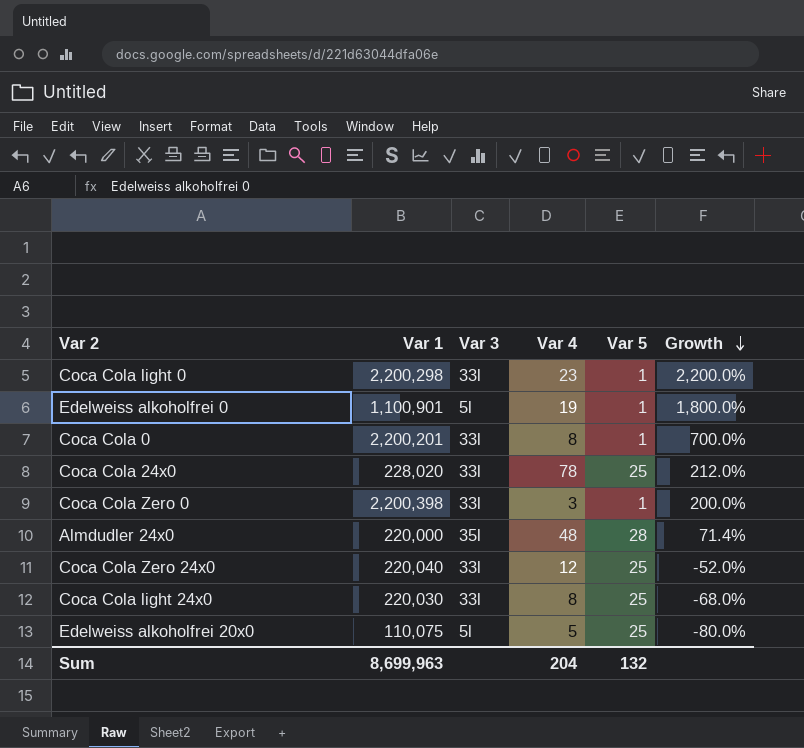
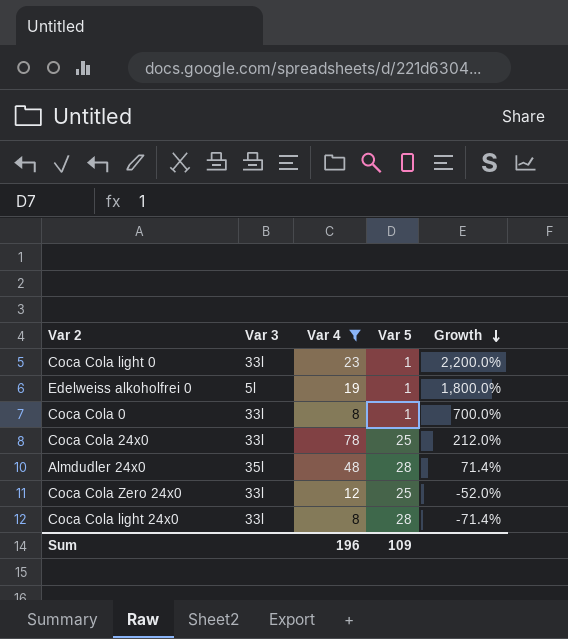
filter: none -> Var 4 >= 8
column Var 1 | position: 2 -> none
Coca Cola light 24x0 | Var 5: 25 -> 28
Coca Cola light 24x0 | Growth: -68.0% -> -71.4%
Sum | Var 4: 204 -> 196
Sum | Var 5: 132 -> 109

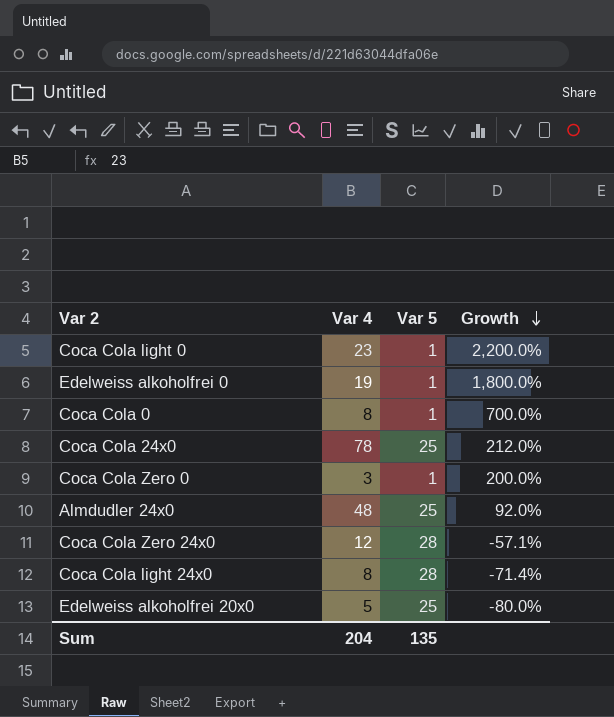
filter: Var 4 >= 8 -> none
column Var 3 | position: 2 -> none
Almdudler 24x0 | Var 5: 28 -> 25
Almdudler 24x0 | Growth: 71.4% -> 92.0%
Coca Cola Zero 24x0 | Var 5: 25 -> 28
Coca Cola Zero 24x0 | Growth: -52.0% -> -57.1%
Sum | Var 4: 196 -> 204
Sum | Var 5: 109 -> 135

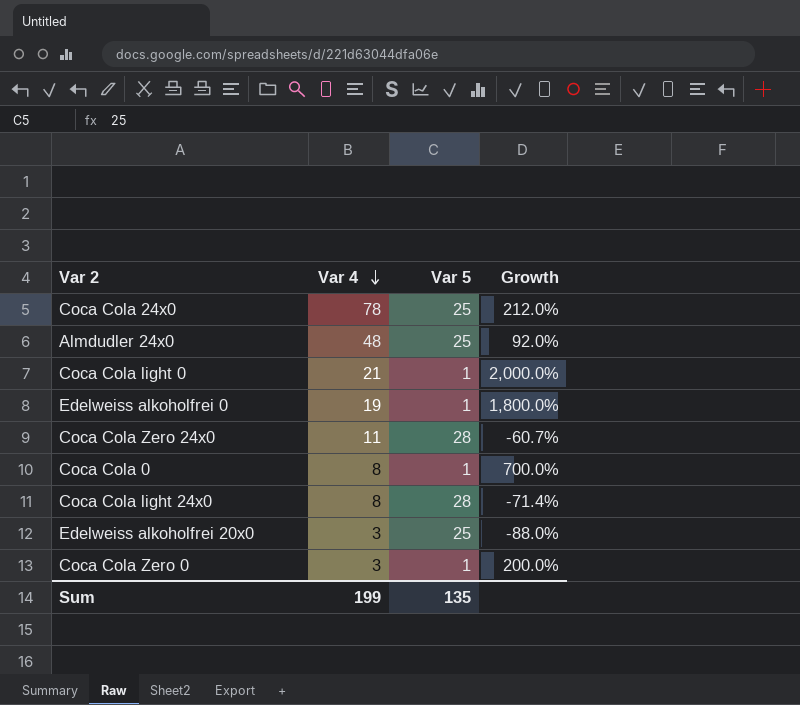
row order: Growth descending -> Var 4 descending
Coca Cola light 0 | Var 4: 23 -> 21
Coca Cola light 0 | Growth: 2,200.0% -> 2,000.0%
Coca Cola Zero 24x0 | Var 4: 12 -> 11
Coca Cola Zero 24x0 | Growth: -57.1% -> -60.7%
Edelweiss alkoholfrei 20x0 | Var 4: 5 -> 3
Edelweiss alkoholfrei 20x0 | Growth: -80.0% -> -88.0%
Sum | Var 4: 204 -> 199

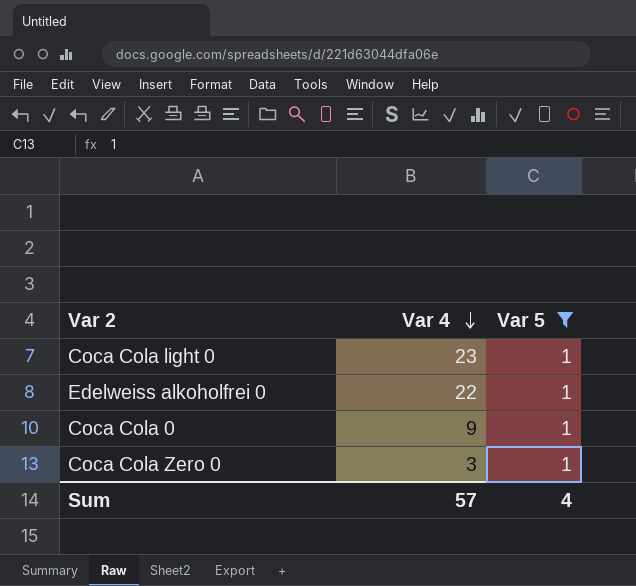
filter: none -> Var 5 = 1
column Growth | formula: ([Var 4] - [Var 5]) / [Var 5] -> none
Coca Cola light 0 | Var 4: 21 -> 23
Edelweiss alkoholfrei 0 | Var 4: 19 -> 22
Coca Cola 0 | Var 4: 8 -> 9
Sum | Var 4: 199 -> 57
Sum | Var 5: 135 -> 4

